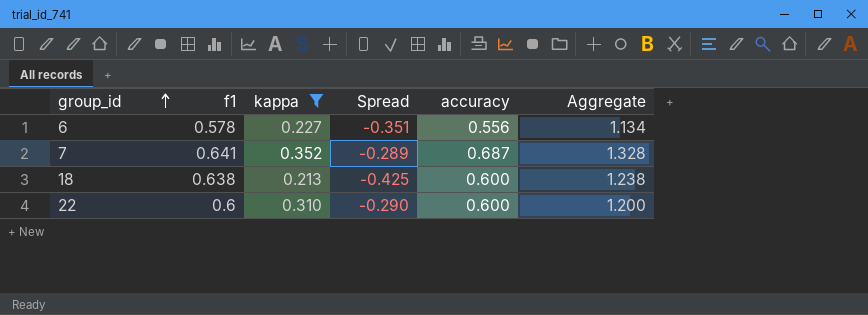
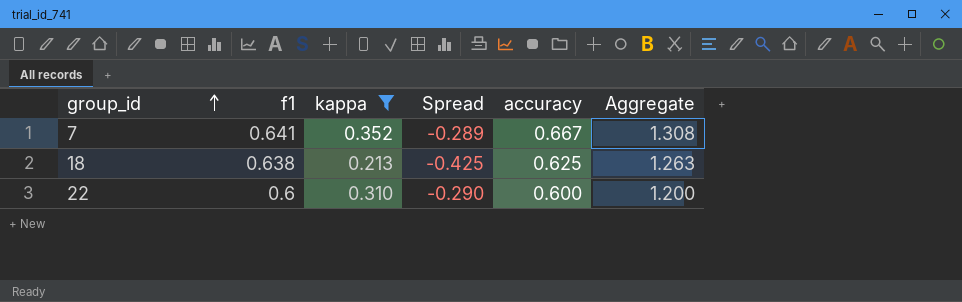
row 6: 0.578 | 0.227 | -0.351 | 0.556 | 1.134 -> none
7 | accuracy: 0.687 -> 0.667
7 | Aggregate: 1.328 -> 1.308
18 | accuracy: 0.600 -> 0.625
18 | Aggregate: 1.238 -> 1.263

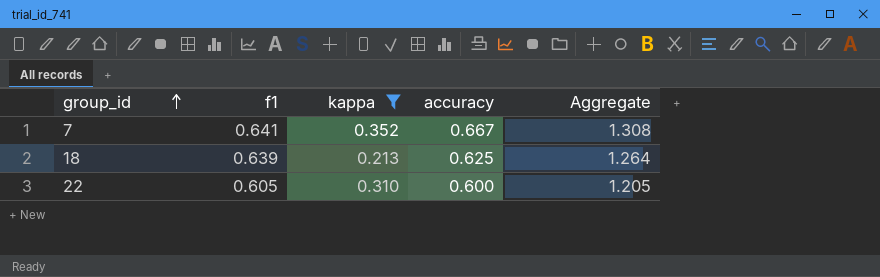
column Spread | formula: [kappa] - [f1] -> none
18 | f1: 0.638 -> 0.639
18 | Aggregate: 1.263 -> 1.264
22 | f1: 0.6 -> 0.605
22 | Aggregate: 1.200 -> 1.205

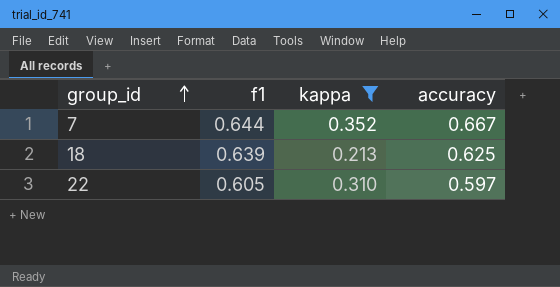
column Aggregate | formula: [f1] + [accuracy] -> none
7 | f1: 0.641 -> 0.644
22 | accuracy: 0.600 -> 0.597

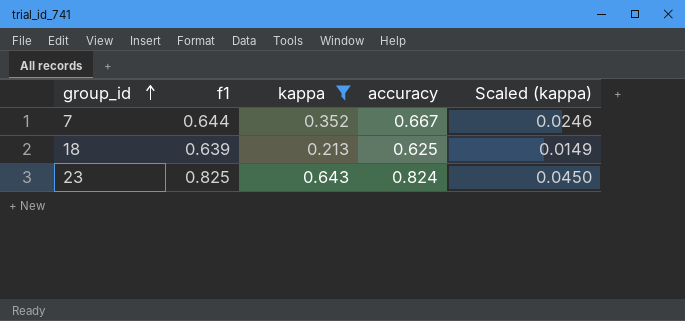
column Scaled (kappa) | formula: none -> [kappa] * 0.07
row 22: 0.605 | 0.310 | 0.597 -> none
row 23: none -> 0.825 | 0.643 | 0.824 | 0.0450

